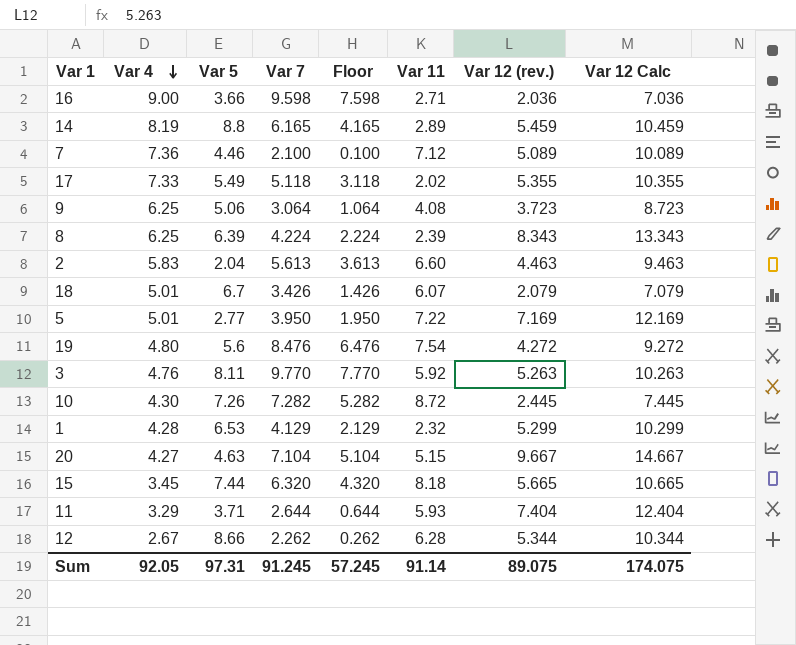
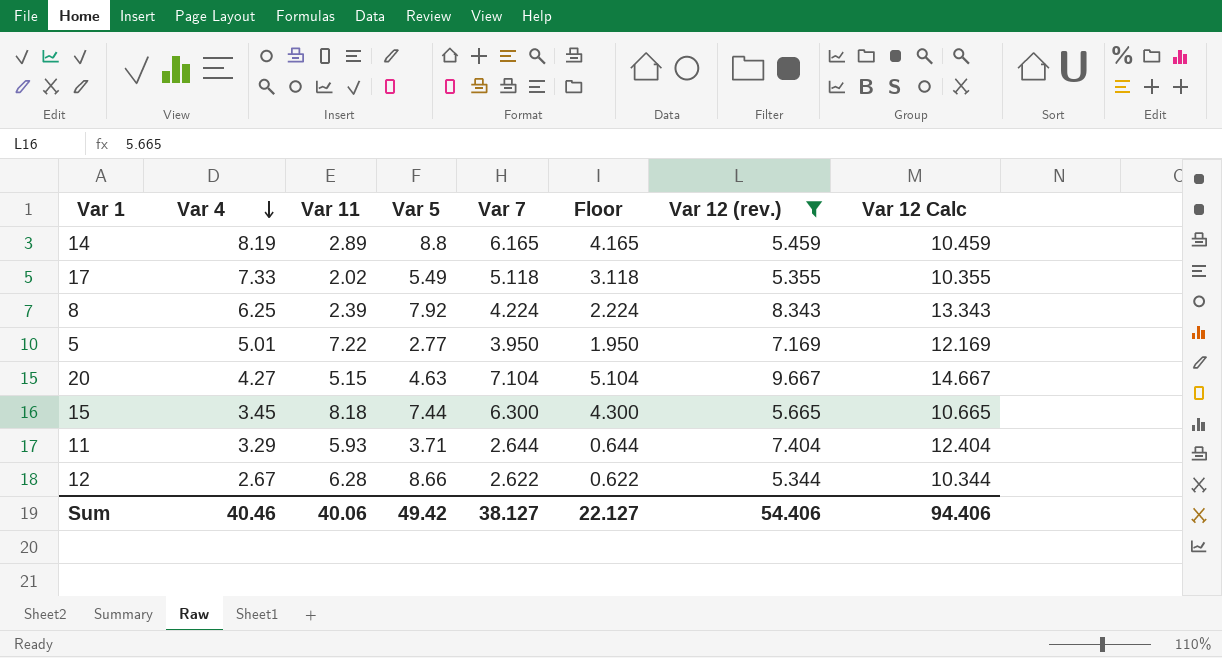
filter: none -> Var 12 (rev.) >= 5.344
column Var 11 | position: 6 -> 3
8 | Var 5: 6.39 -> 7.92
15 | Var 7: 6.320 -> 6.300
15 | Floor: 4.320 -> 4.300
12 | Var 7: 2.262 -> 2.622
12 | Floor: 0.262 -> 0.622
Sum | Var 4: 92.05 -> 40.46
Sum | Var 11: 91.14 -> 40.06
Sum | Var 5: 97.31 -> 49.42
Sum | Var 7: 91.245 -> 38.127
Sum | Floor: 57.245 -> 22.127
Sum | Var 12 (rev.): 89.075 -> 54.406
Sum | Var 12 Calc: 174.075 -> 94.406

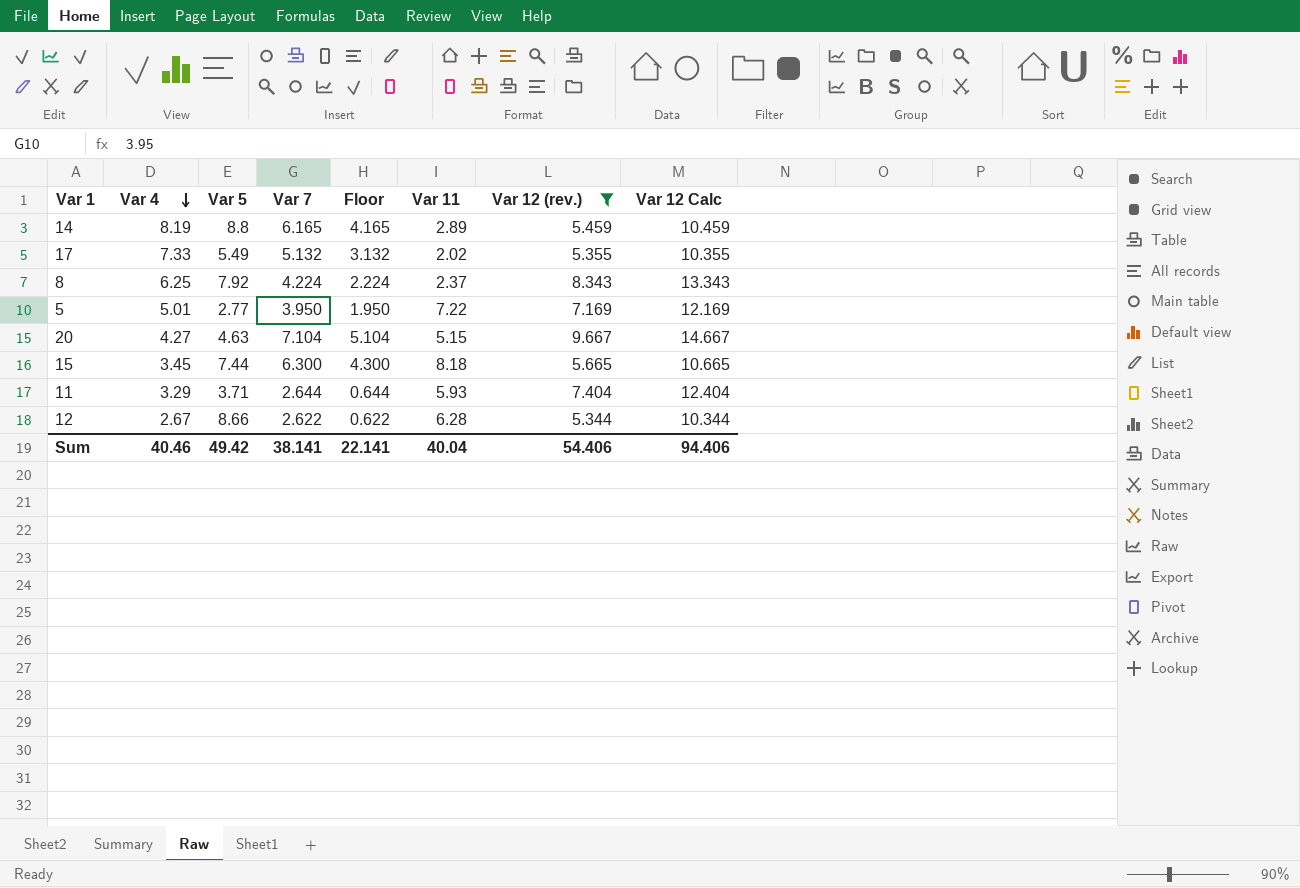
column Var 11 | position: 3 -> 6
17 | Var 7: 5.118 -> 5.132
17 | Floor: 3.118 -> 3.132
8 | Var 11: 2.39 -> 2.37
Sum | Var 7: 38.127 -> 38.141
Sum | Floor: 22.127 -> 22.141
Sum | Var 11: 40.06 -> 40.04

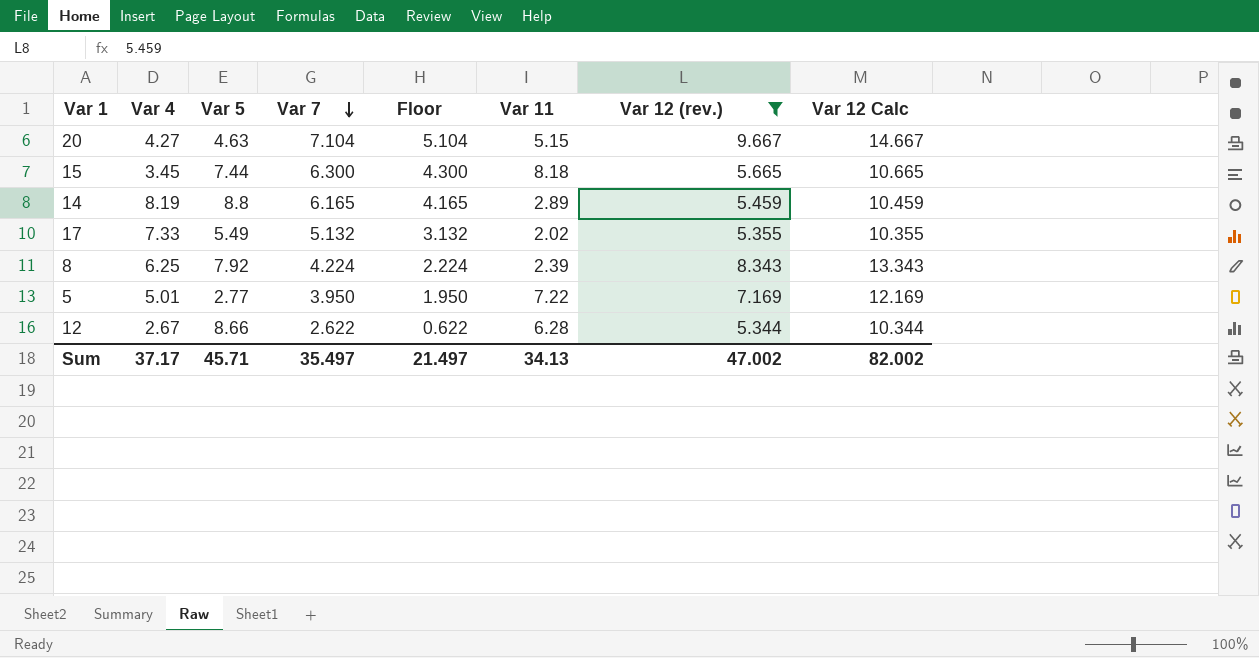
row order: Var 4 descending -> Var 7 descending
row 11: 3.29 | 3.71 | 2.644 | 0.644 | 5.93 | 7.404 | 12.404 -> none
8 | Var 11: 2.37 -> 2.39
Sum | Var 4: 40.46 -> 37.17
Sum | Var 5: 49.42 -> 45.71
Sum | Var 7: 38.141 -> 35.497
Sum | Floor: 22.141 -> 21.497
Sum | Var 11: 40.04 -> 34.13
Sum | Var 12 (rev.): 54.406 -> 47.002
Sum | Var 12 Calc: 94.406 -> 82.002

